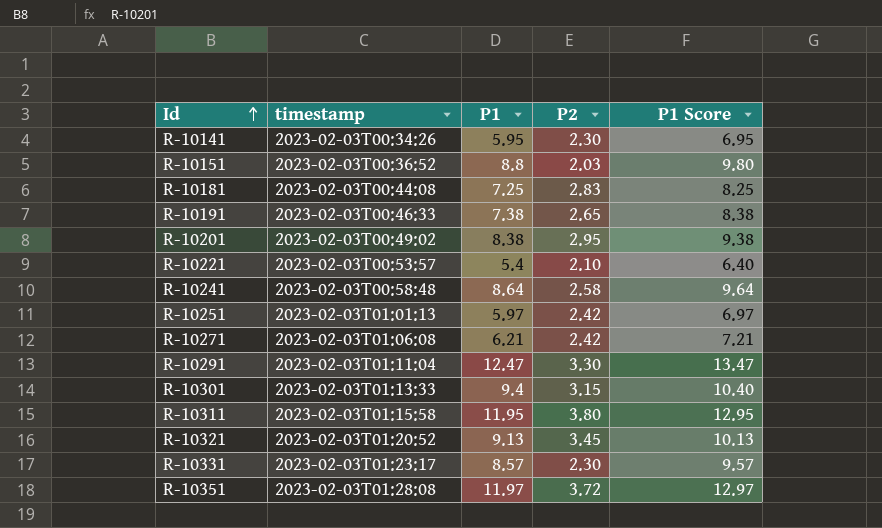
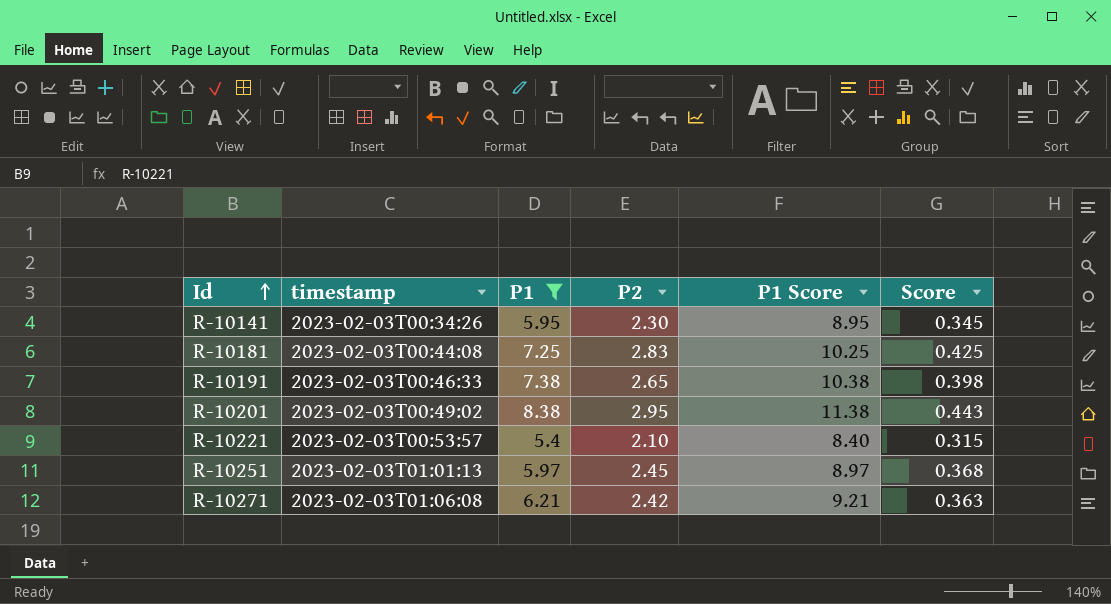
filter: none -> P1 <= 8.38
column P1 Score | formula: [P1] + 1 -> [P1] + 3
column Score | formula: none -> [P2] * 0.15
R-10251 | P2: 2.42 -> 2.45

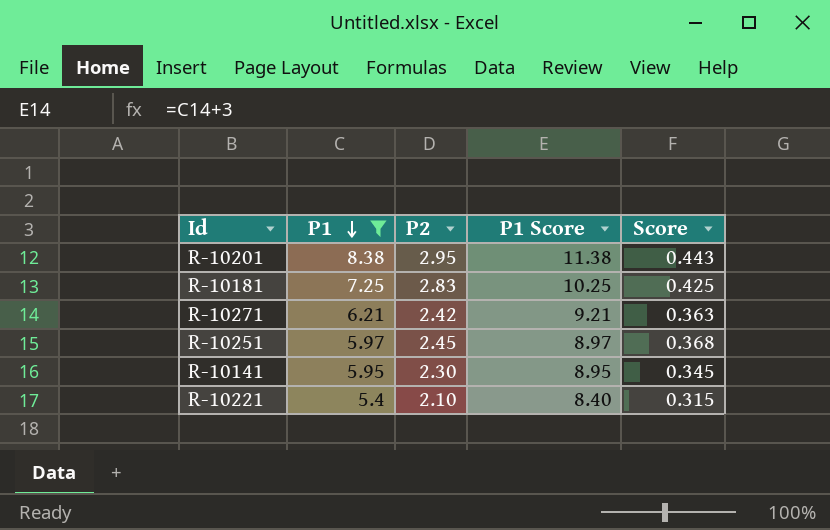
row order: Id ascending -> P1 descending
column timestamp | position: 2 -> none
row R-10191: 2023-02-03T00:46:33 | 7.38 | 2.65 | 10.38 | 0.398 -> none

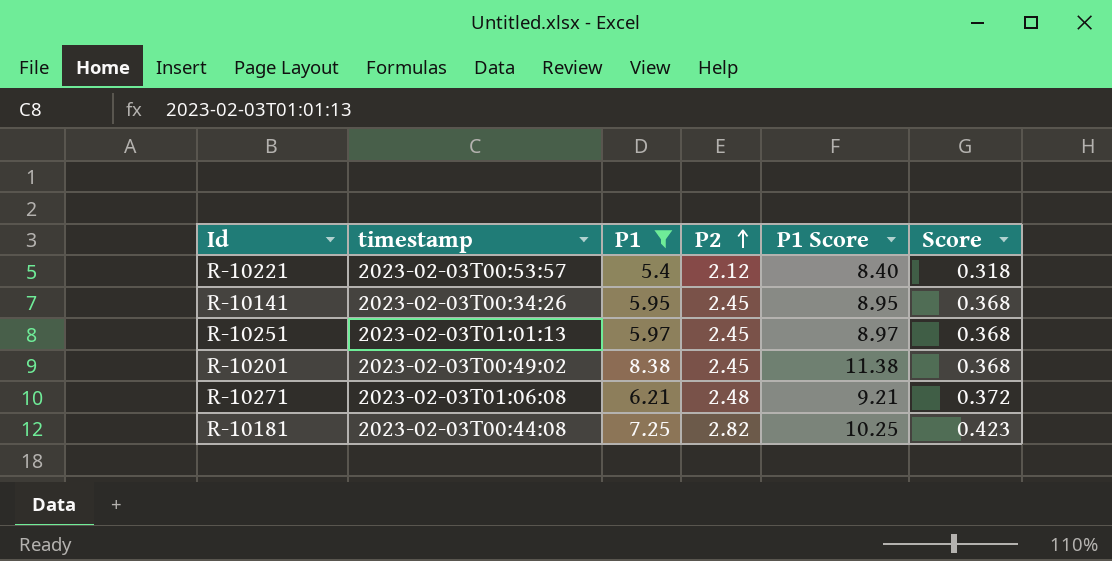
row order: P1 descending -> P2 ascending
column timestamp | position: none -> 2
R-10221 | P2: 2.10 -> 2.12
R-10221 | Score: 0.315 -> 0.318
R-10141 | P2: 2.30 -> 2.45
R-10141 | Score: 0.345 -> 0.368
R-10201 | P2: 2.95 -> 2.45
R-10201 | Score: 0.443 -> 0.368
R-10271 | P2: 2.42 -> 2.48
R-10271 | Score: 0.363 -> 0.372
R-10181 | P2: 2.83 -> 2.82
R-10181 | Score: 0.425 -> 0.423

